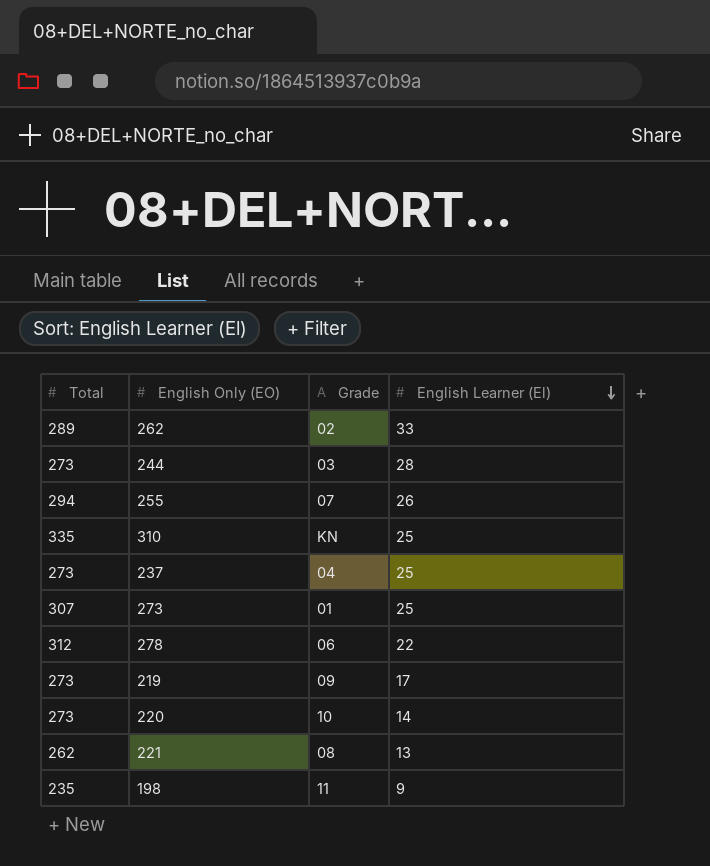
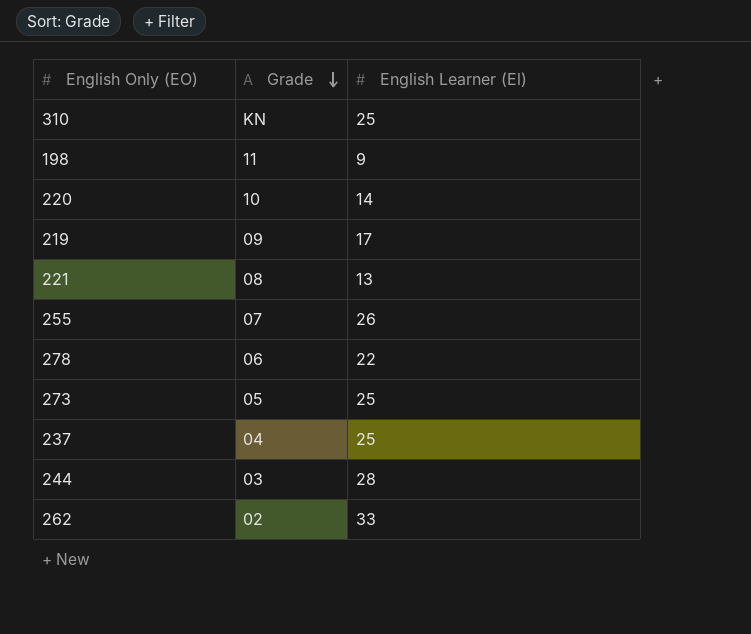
row order: English Learner (El) descending -> Grade descending
column Total | position: 1 -> none
273 | Grade: 01 -> 05

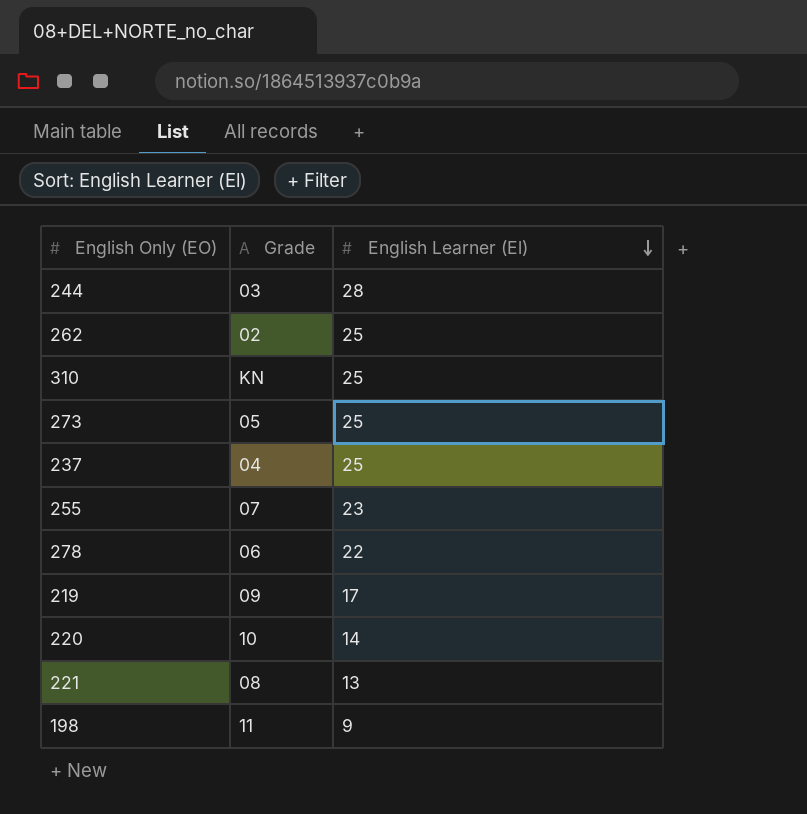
row order: Grade descending -> English Learner (El) descending
262 | English Learner (El): 33 -> 25
255 | English Learner (El): 26 -> 23

